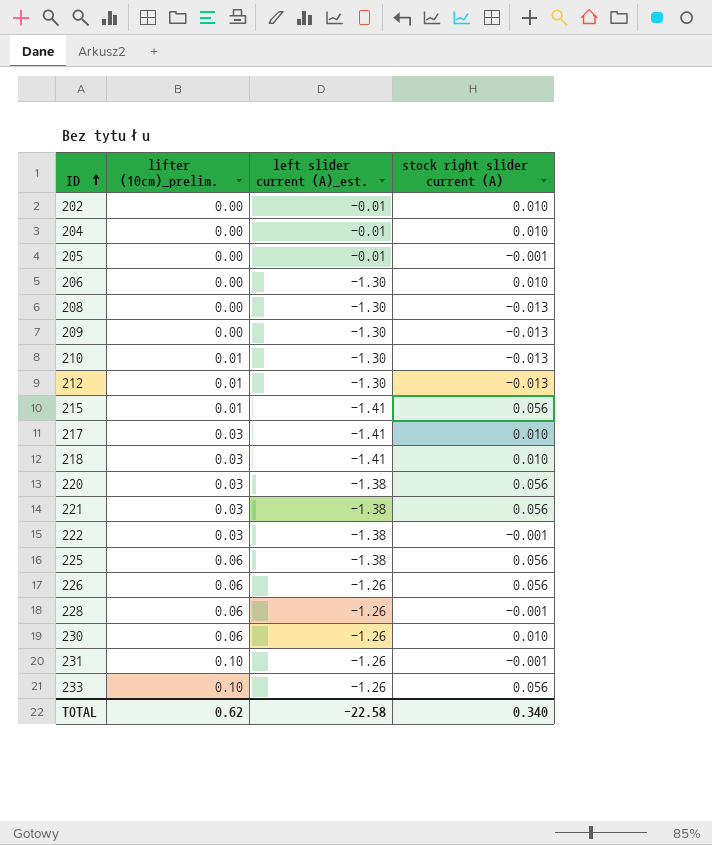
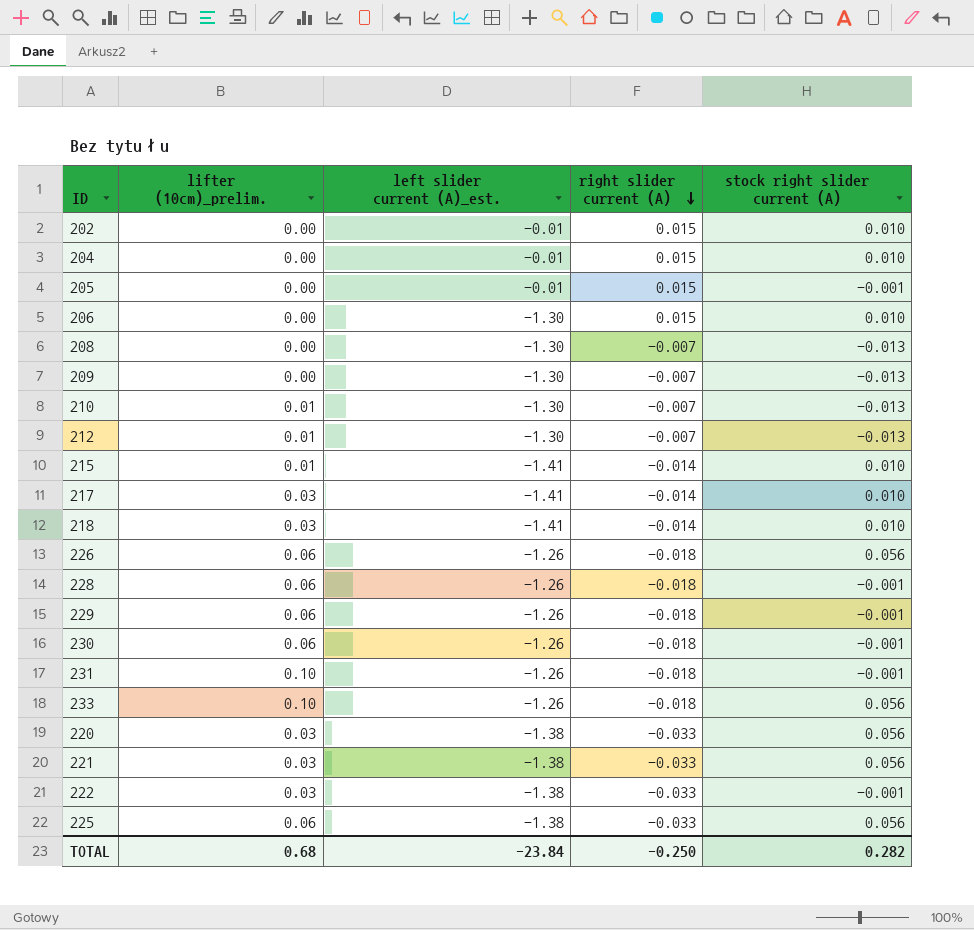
row order: ID ascending -> right slider current (A) descending
column right slider current (A) | position: none -> 4
215 | stock right slider current (A): 0.056 -> 0.010
row 229: none -> 0.06 | -1.26 | -0.018 | -0.001
230 | stock right slider current (A): 0.010 -> -0.001
TOTAL | lifter (10cm)_prelim.: 0.62 -> 0.68
TOTAL | left slider current (A)_est.: -22.58 -> -23.84
TOTAL | stock right slider current (A): 0.340 -> 0.282

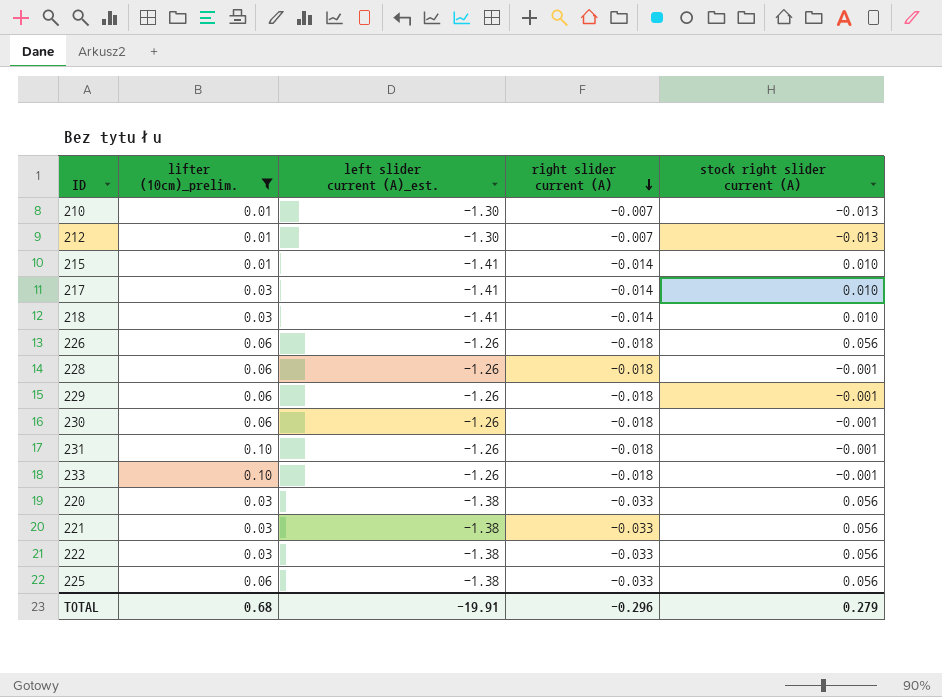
filter: none -> lifter (10cm)_prelim. != 0.00
233 | stock right slider current (A): 0.056 -> -0.001
222 | stock right slider current (A): -0.001 -> 0.056
TOTAL | left slider current (A)_est.: -23.84 -> -19.91
TOTAL | right slider current (A): -0.250 -> -0.296
TOTAL | stock right slider current (A): 0.282 -> 0.279

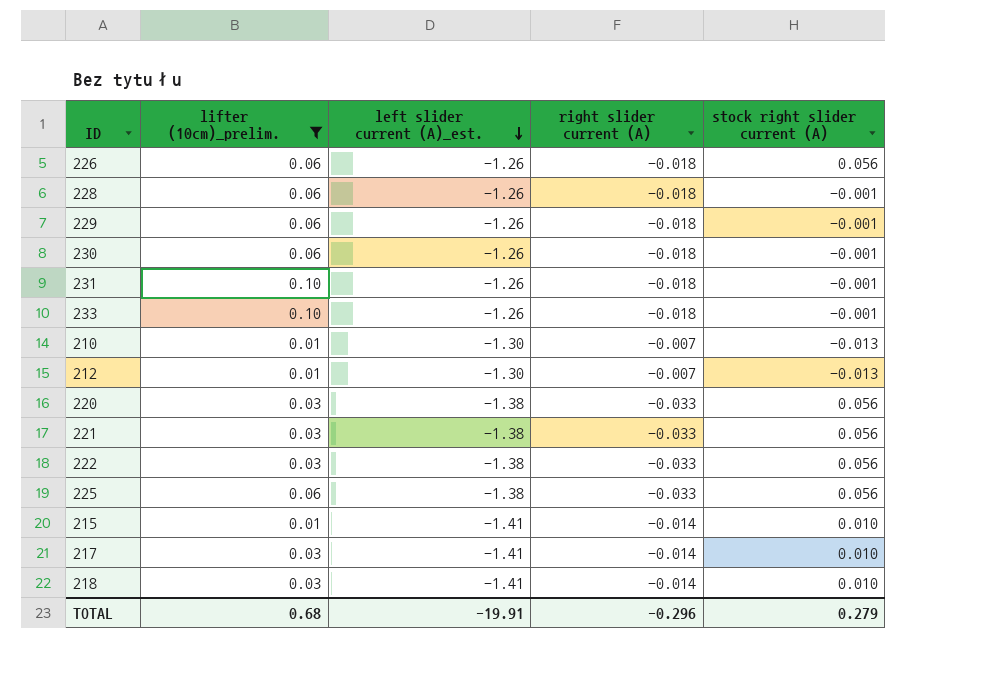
row order: right slider current (A) descending -> left slider current (A)_est. descending

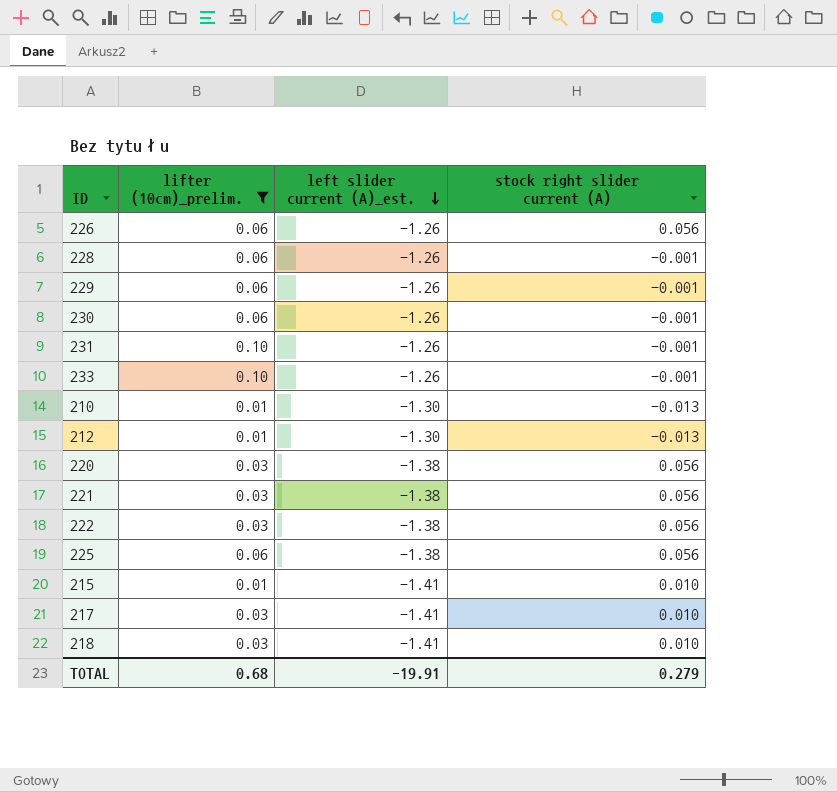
column right slider current (A) | position: 4 -> none

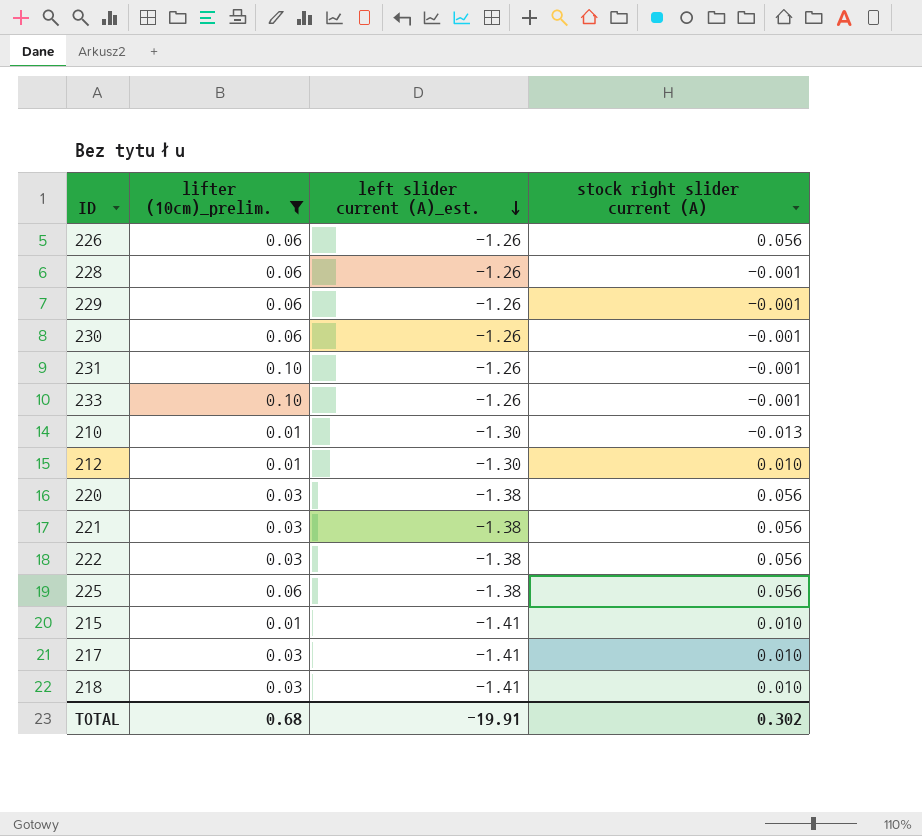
212 | stock right slider current (A): -0.013 -> 0.010
TOTAL | stock right slider current (A): 0.279 -> 0.302

